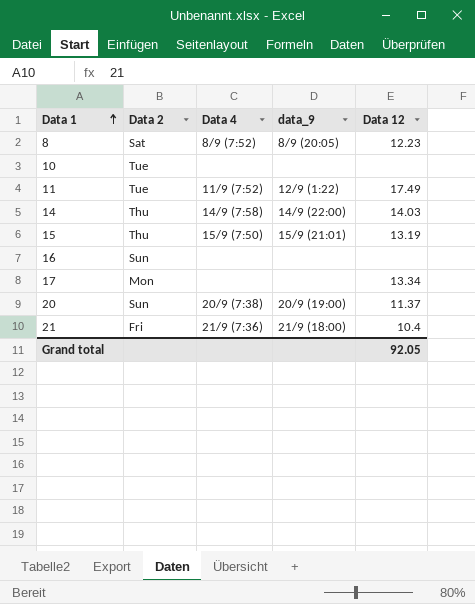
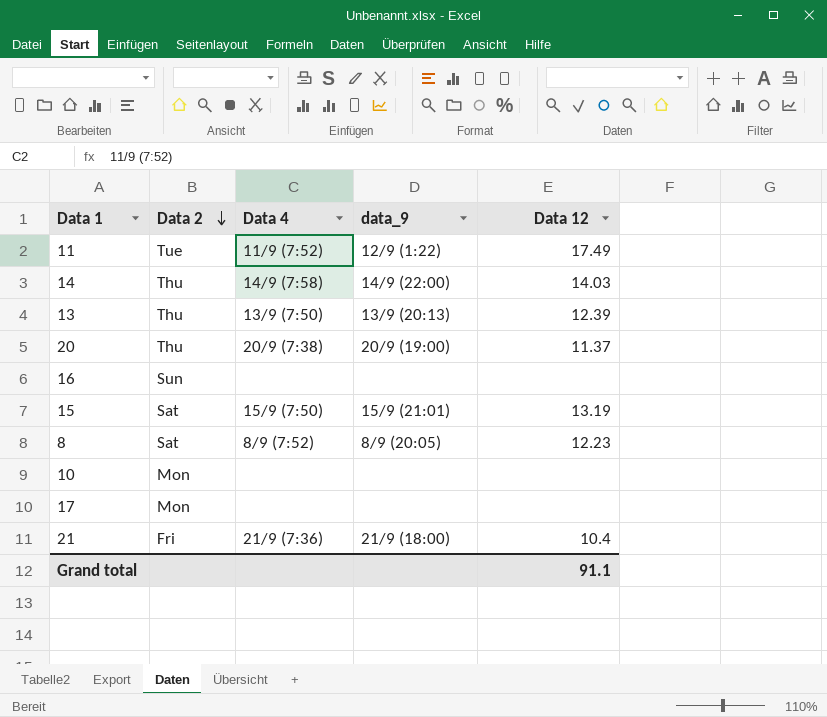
row order: Data 1 ascending -> Data 2 descending
row 13: none -> Thu | 13/9 (7:50) | 13/9 (20:13) | 12.39
20 | Data 2: Sun -> Thu
15 | Data 2: Thu -> Sat
10 | Data 2: Tue -> Mon
17 | Data 12: 13.34 -> none
Grand total | Data 12: 92.05 -> 91.1

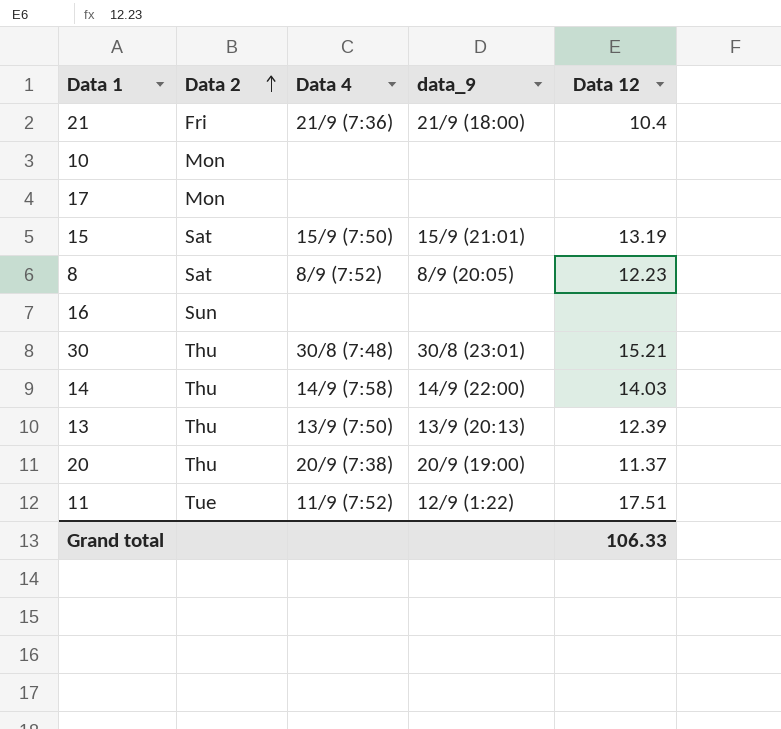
row order: Data 2 descending -> Data 2 ascending
row 30: none -> Thu | 30/8 (7:48) | 30/8 (23:01) | 15.21
11 | Data 12: 17.49 -> 17.51
Grand total | Data 12: 91.1 -> 106.33

